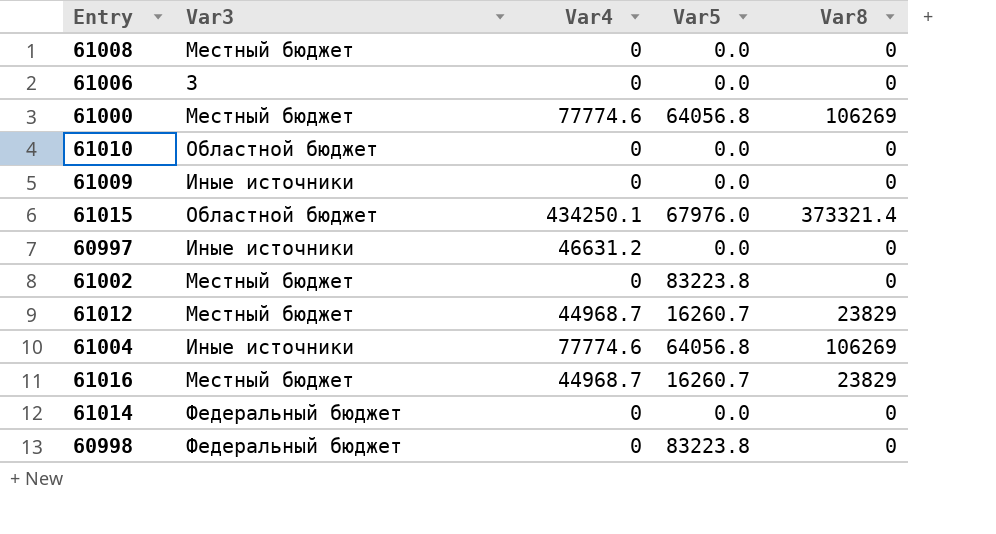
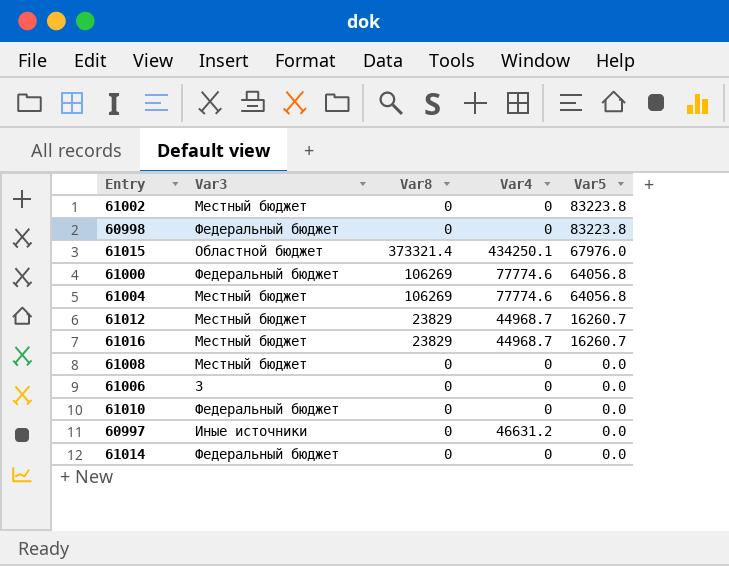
row order: none -> Var5 descending
column Var8 | position: 5 -> 3
row 61009: Иные источники | 0 | 0.0 | 0 -> none
61000 | Var3: Местный бюджет -> Федеральный бюджет
61004 | Var3: Иные источники -> Местный бюджет
61010 | Var3: Областной бюджет -> Федеральный бюджет

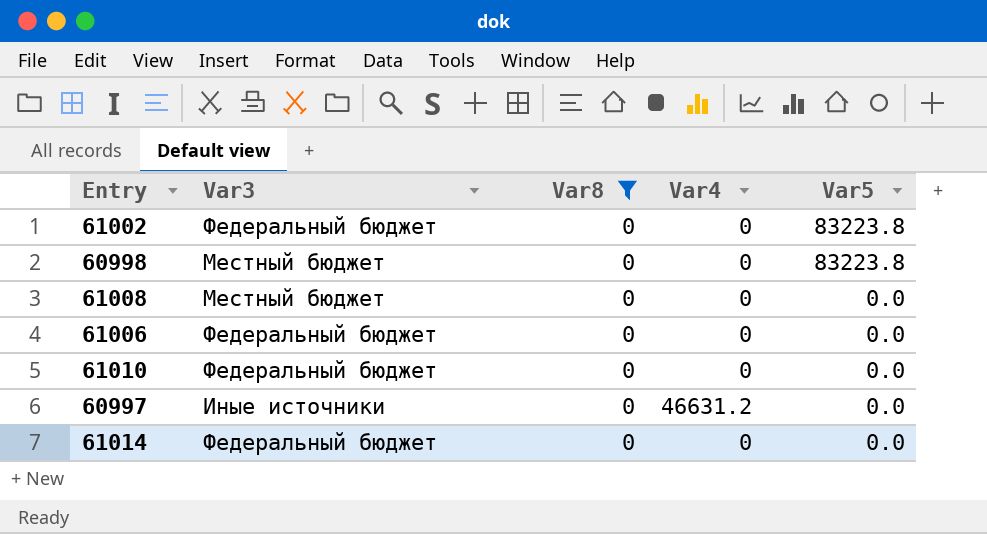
filter: none -> Var8 = 0
61002 | Var3: Местный бюджет -> Федеральный бюджет
60998 | Var3: Федеральный бюджет -> Местный бюджет
61006 | Var3: 3 -> Федеральный бюджет

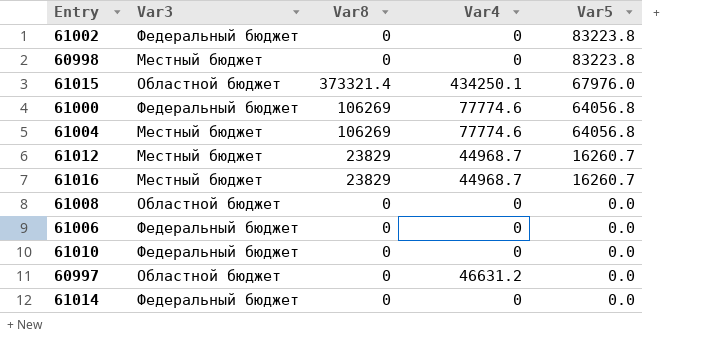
filter: Var8 = 0 -> none
61008 | Var3: Местный бюджет -> Областной бюджет
60997 | Var3: Иные источники -> Областной бюджет

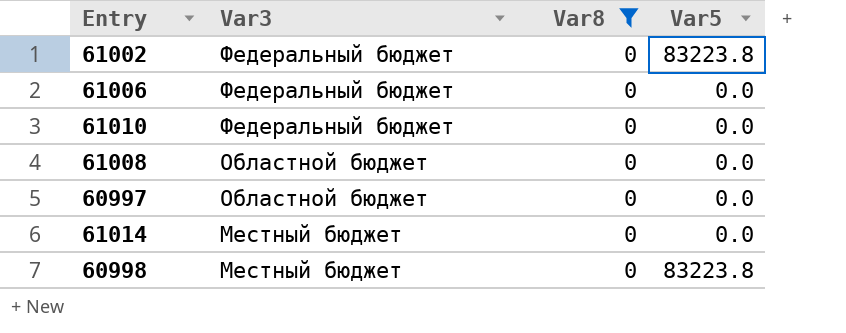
filter: none -> Var8 = 0
row order: Var5 descending -> Var3 descending
column Var4 | position: 4 -> none
61014 | Var3: Федеральный бюджет -> Местный бюджет

